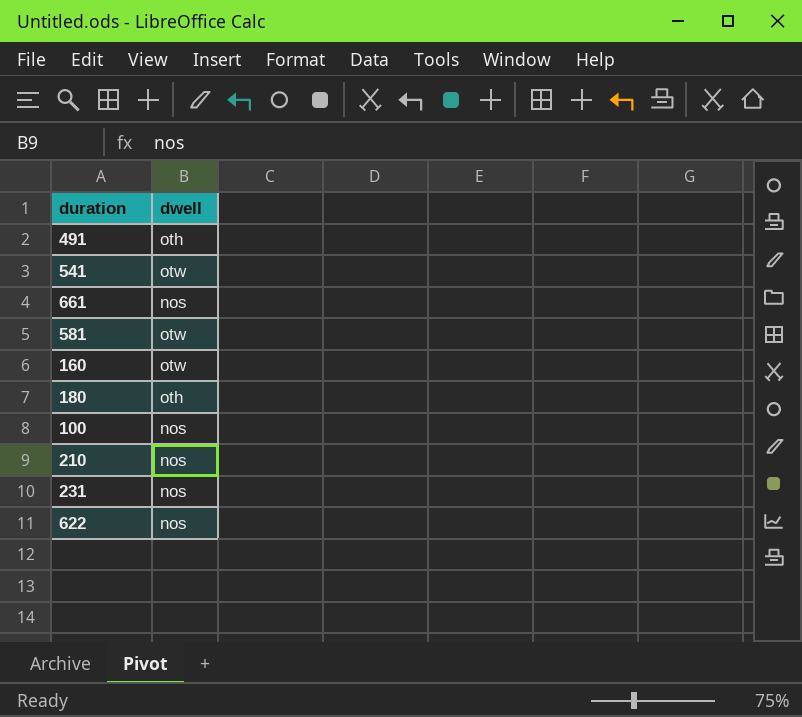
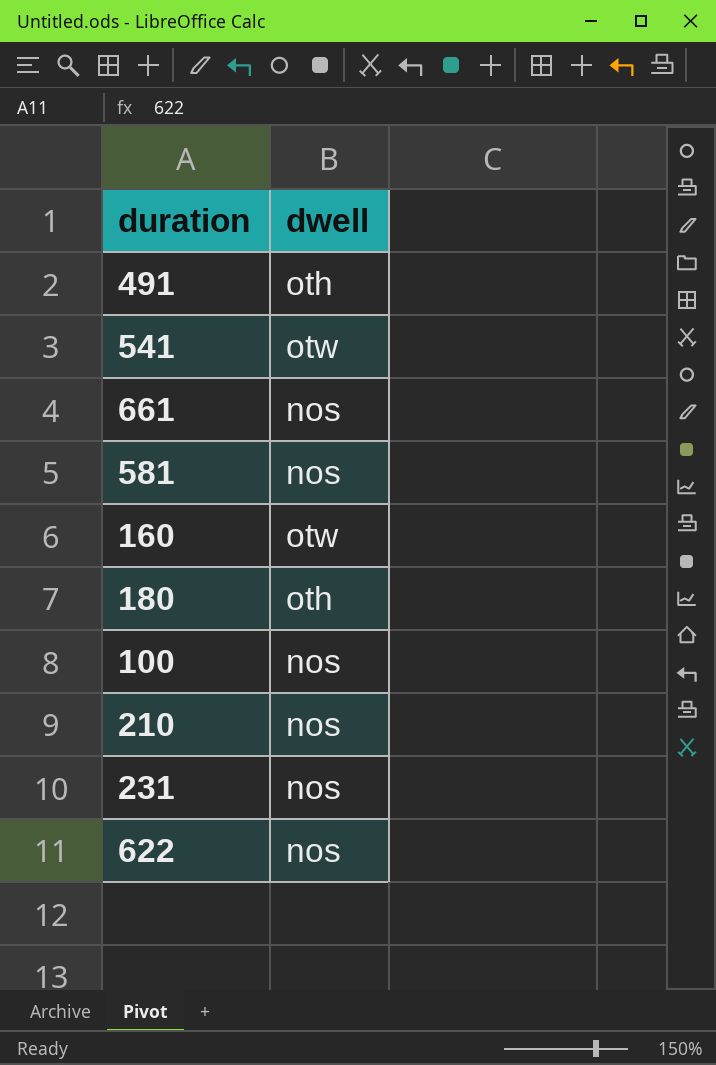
581 | dwell: otw -> nos

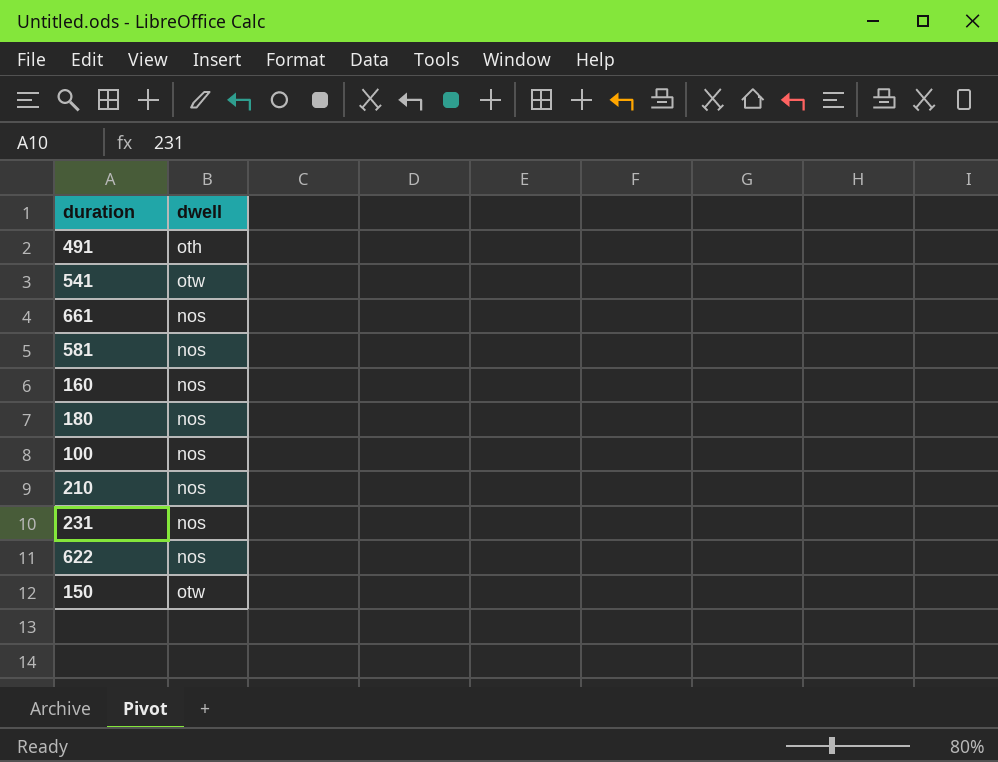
160 | dwell: otw -> nos
180 | dwell: oth -> nos
row 150: none -> otw

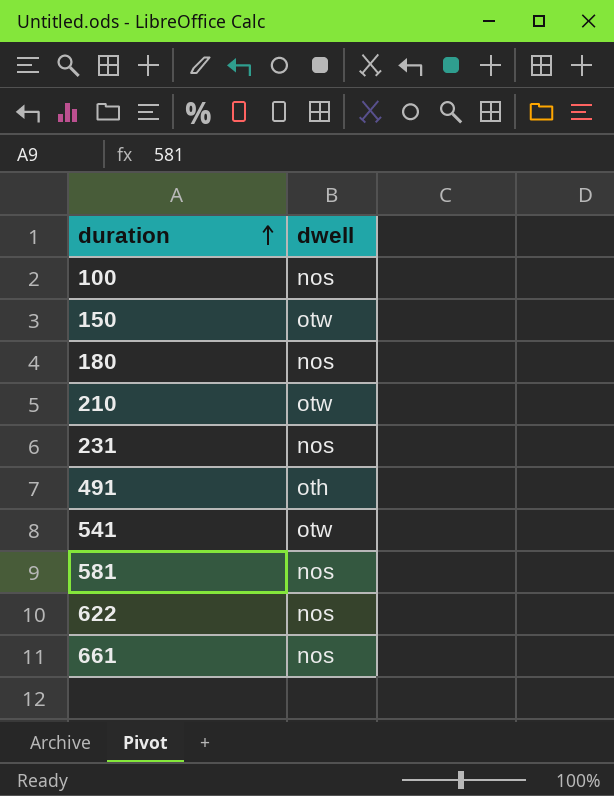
row order: none -> duration ascending
row 160: nos -> none
210 | dwell: nos -> otw

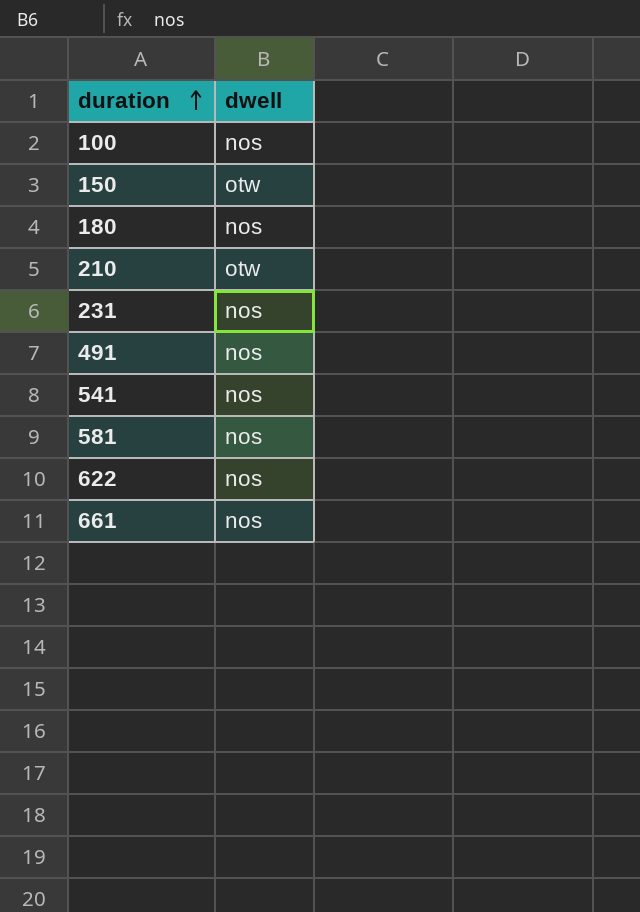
491 | dwell: oth -> nos
541 | dwell: otw -> nos

